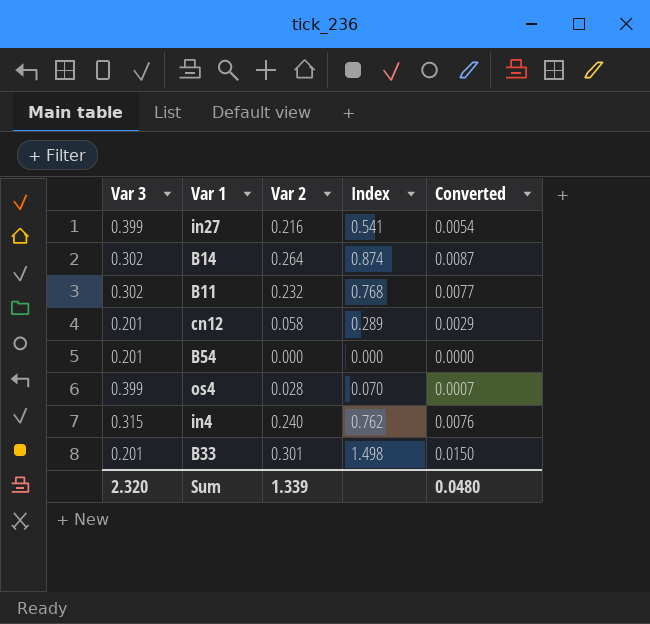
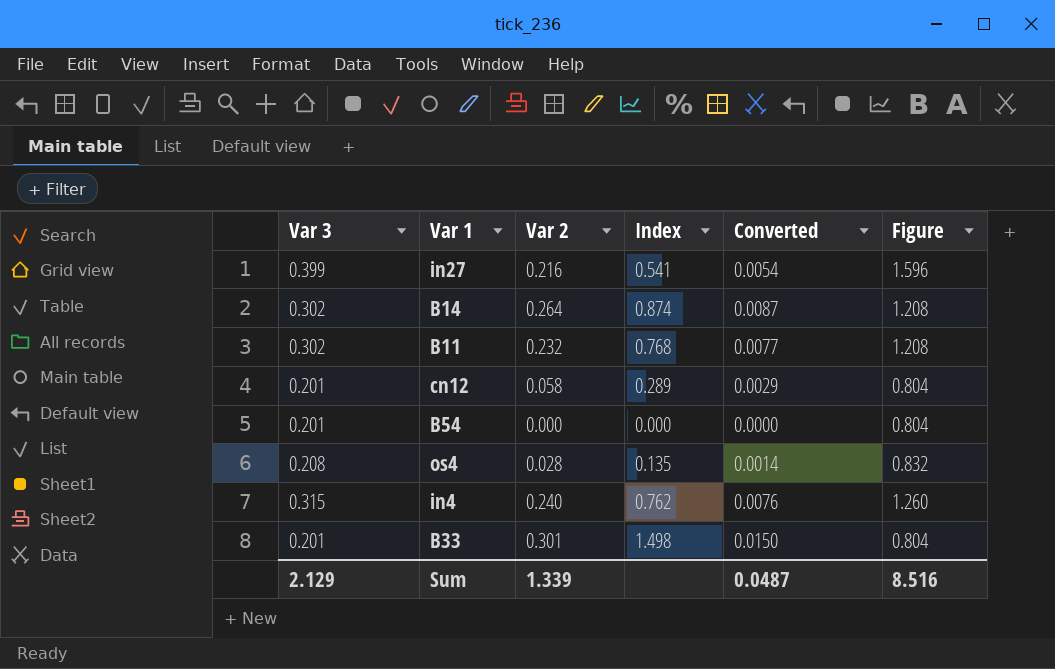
column Figure | formula: none -> [Var 3] * 4
os4 | Var 3: 0.399 -> 0.208
os4 | Index: 0.070 -> 0.135
os4 | Converted: 0.0007 -> 0.0014
Sum | Var 3: 2.320 -> 2.129
Sum | Converted: 0.0480 -> 0.0487

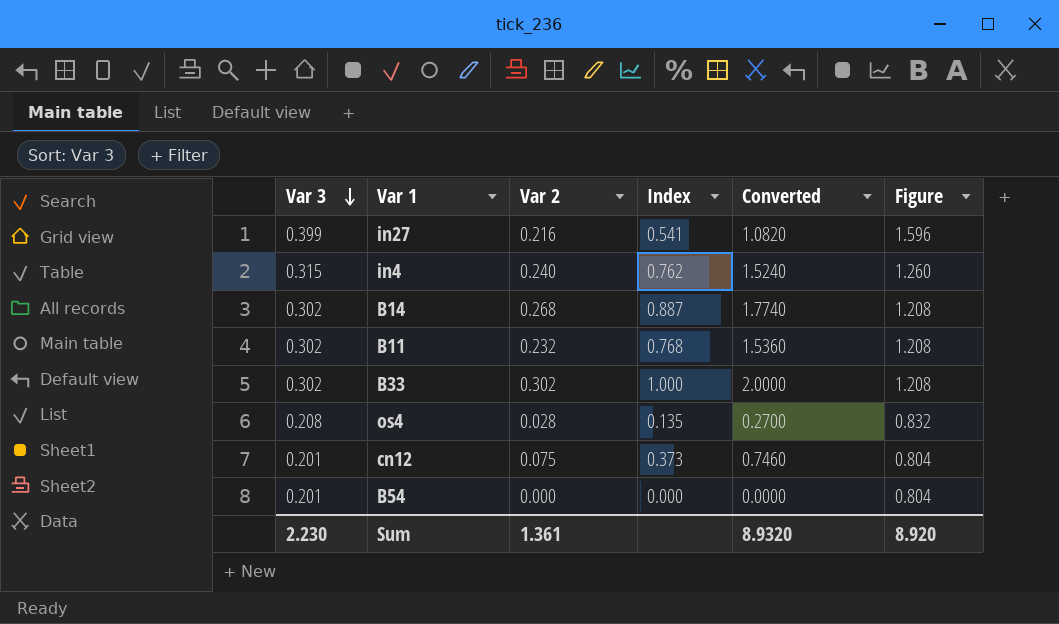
row order: none -> Var 3 descending
column Converted | formula: [Index] * 0.01 -> [Index] * 2
B14 | Var 2: 0.264 -> 0.268
B14 | Index: 0.874 -> 0.887
B33 | Var 3: 0.201 -> 0.302
B33 | Var 2: 0.301 -> 0.302
B33 | Index: 1.498 -> 1.000
B33 | Figure: 0.804 -> 1.208
cn12 | Var 2: 0.058 -> 0.075
cn12 | Index: 0.289 -> 0.373
Sum | Var 3: 2.129 -> 2.230
Sum | Var 2: 1.339 -> 1.361
Sum | Converted: 0.0487 -> 8.9320
Sum | Figure: 8.516 -> 8.920

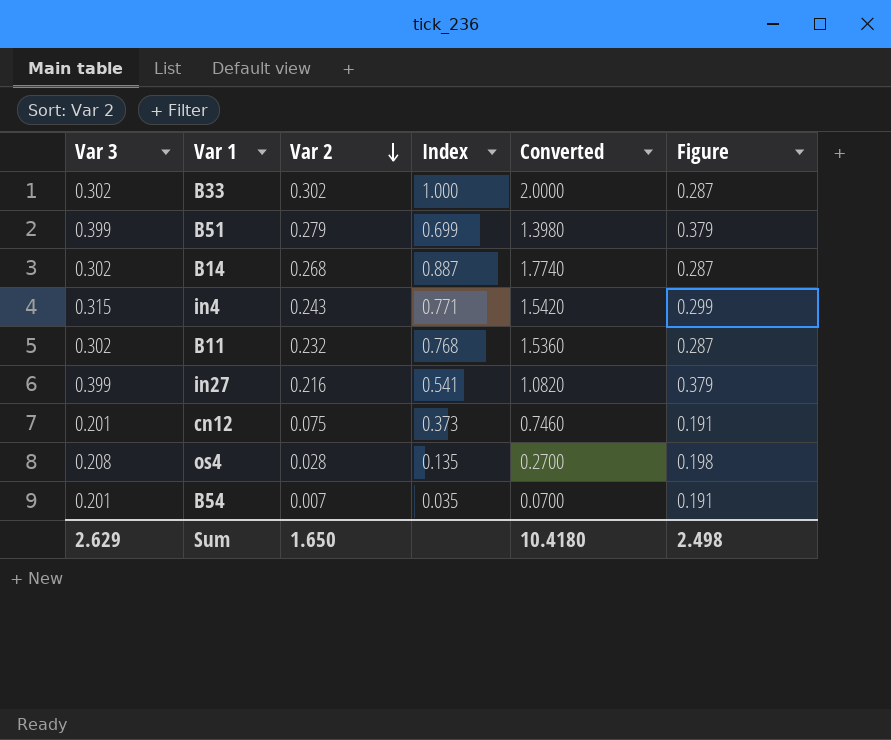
row order: Var 3 descending -> Var 2 descending
column Figure | formula: [Var 3] * 4 -> [Var 3] * 0.95
row B51: none -> 0.399 | 0.279 | 0.699 | 1.3980 | 0.379
in4 | Var 2: 0.240 -> 0.243
in4 | Index: 0.762 -> 0.771
in4 | Converted: 1.5240 -> 1.5420
B54 | Var 2: 0.000 -> 0.007
B54 | Index: 0.000 -> 0.035
B54 | Converted: 0.0000 -> 0.0700
Sum | Var 3: 2.230 -> 2.629
Sum | Var 2: 1.361 -> 1.650
Sum | Converted: 8.9320 -> 10.4180
Sum | Figure: 8.920 -> 2.498

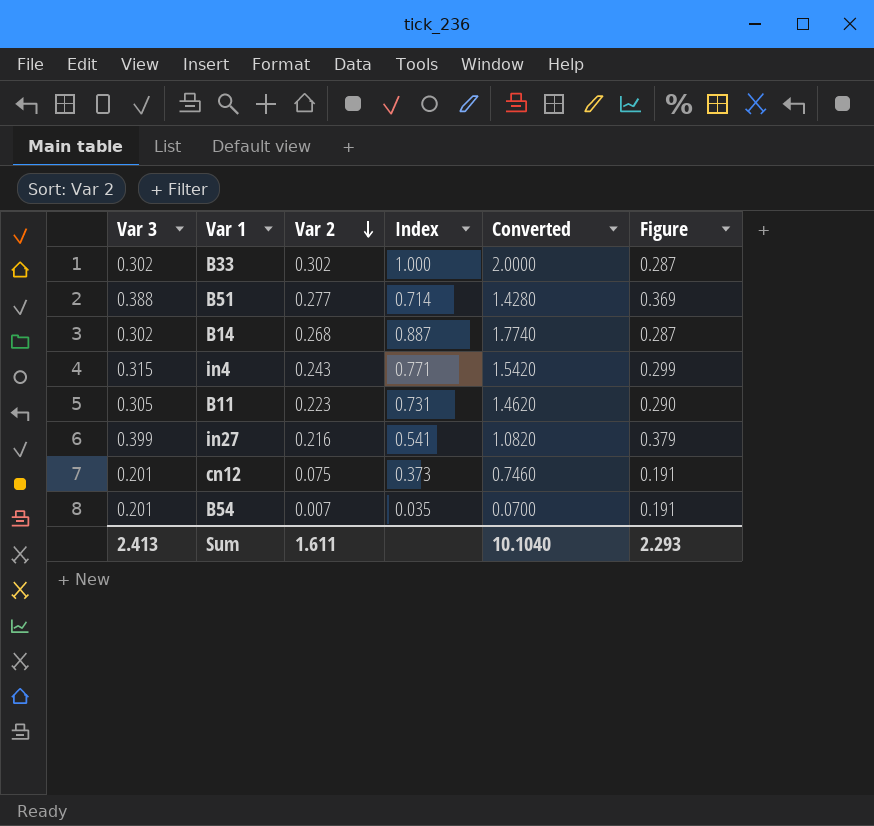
row os4: 0.208 | 0.028 | 0.135 | 0.2700 | 0.198 -> none
B51 | Var 3: 0.399 -> 0.388
B51 | Var 2: 0.279 -> 0.277
B51 | Index: 0.699 -> 0.714
B51 | Converted: 1.3980 -> 1.4280
B51 | Figure: 0.379 -> 0.369
B11 | Var 3: 0.302 -> 0.305
B11 | Var 2: 0.232 -> 0.223
B11 | Index: 0.768 -> 0.731
B11 | Converted: 1.5360 -> 1.4620
B11 | Figure: 0.287 -> 0.290
Sum | Var 3: 2.629 -> 2.413
Sum | Var 2: 1.650 -> 1.611
Sum | Converted: 10.4180 -> 10.1040
Sum | Figure: 2.498 -> 2.293

